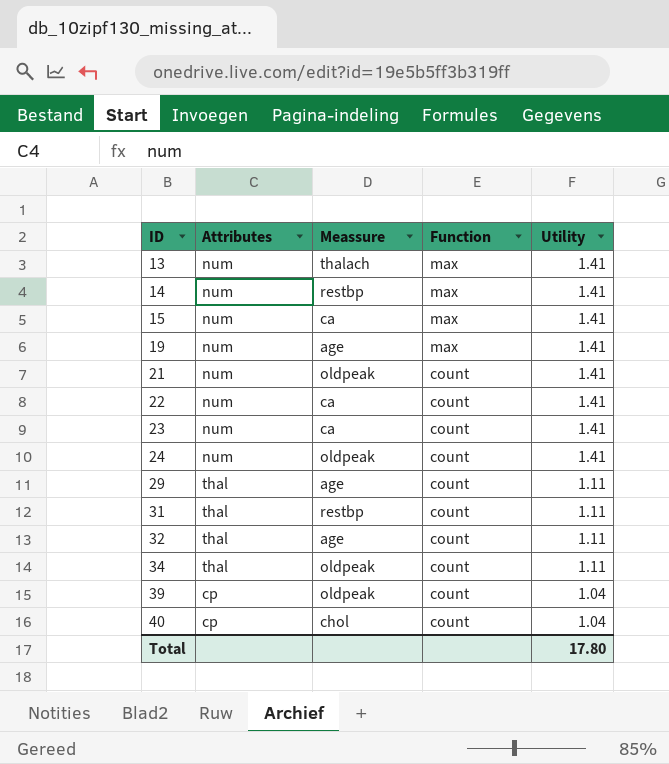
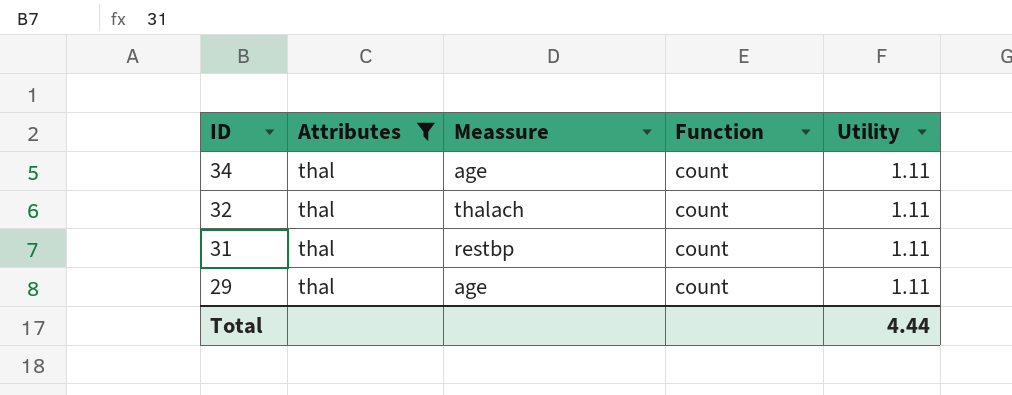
filter: none -> Attributes = thal
row order: ID ascending -> ID descending
34 | Meassure: oldpeak -> age
32 | Meassure: age -> thalach
Total | Utility: 17.80 -> 4.44

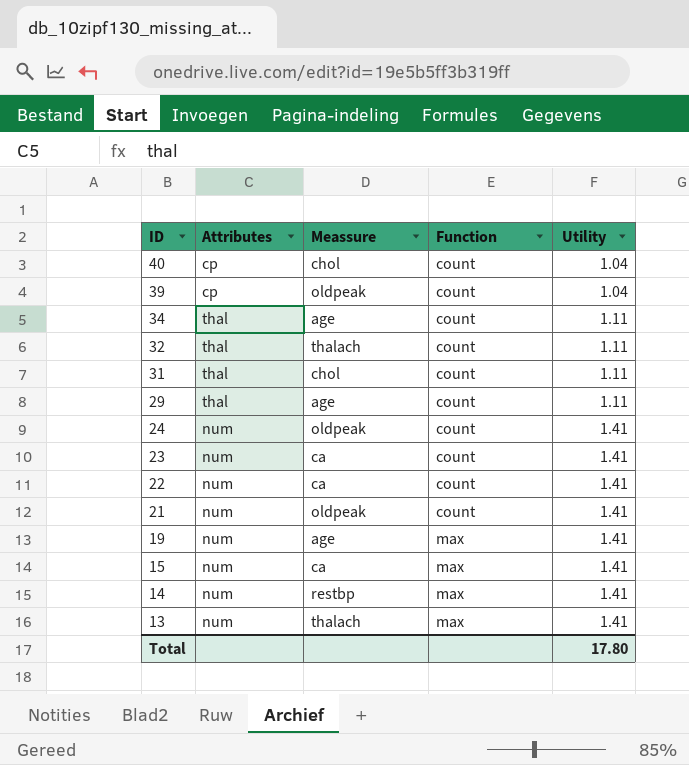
filter: Attributes = thal -> none
31 | Meassure: restbp -> chol
Total | Utility: 4.44 -> 17.80

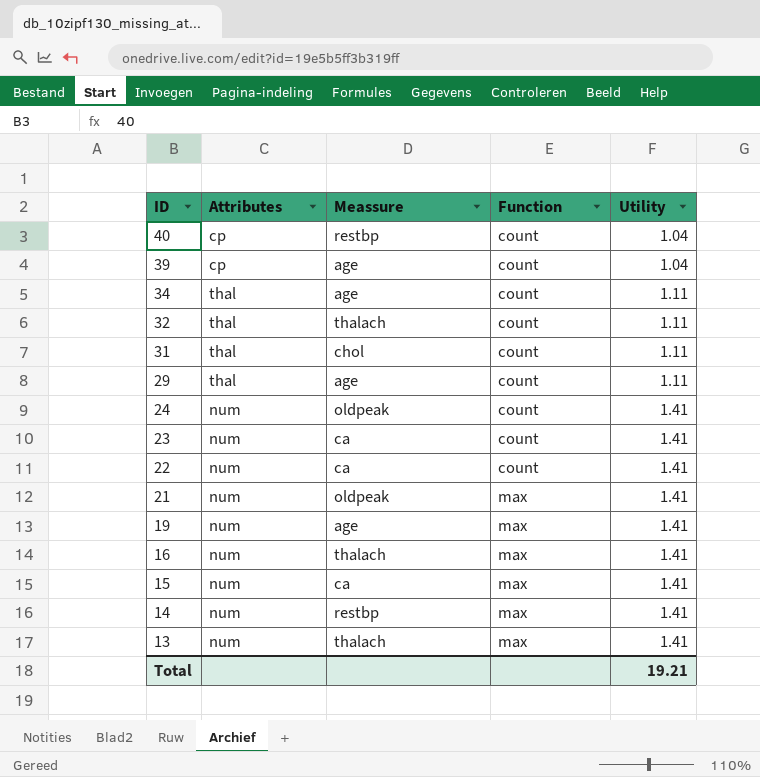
40 | Meassure: chol -> restbp
39 | Meassure: oldpeak -> age
21 | Function: count -> max
row 16: none -> num | thalach | max | 1.41
Total | Utility: 17.80 -> 19.21

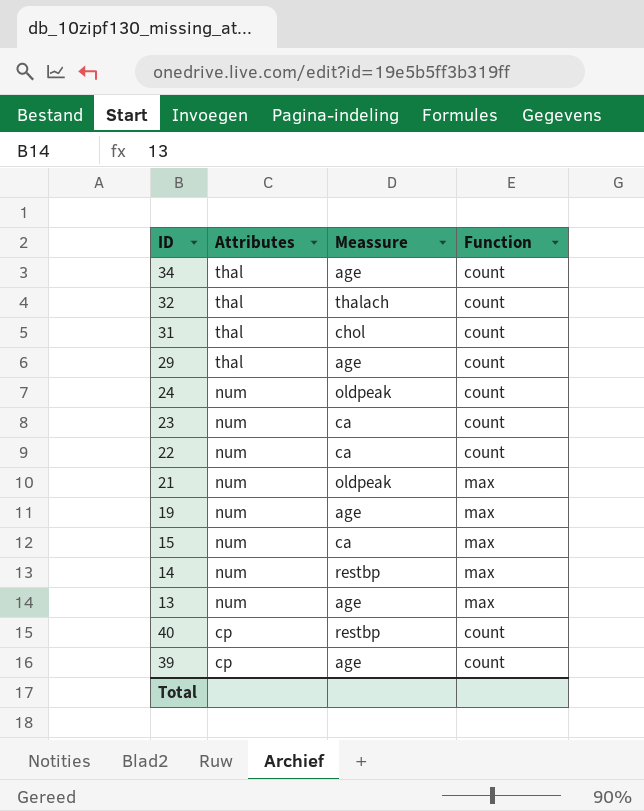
row order: ID descending -> Attributes descending
column Utility | position: 5 -> none
row 16: num | thalach | max | 1.41 -> none
13 | Meassure: thalach -> age

